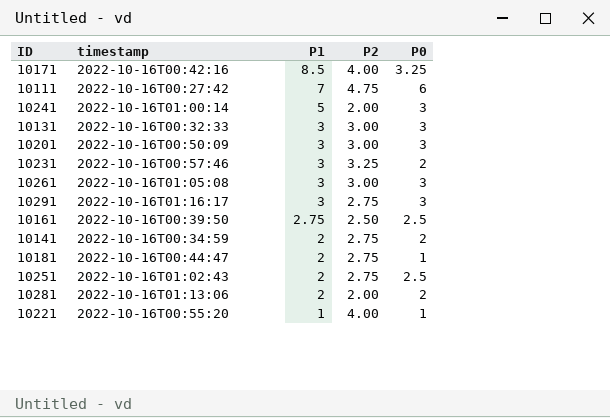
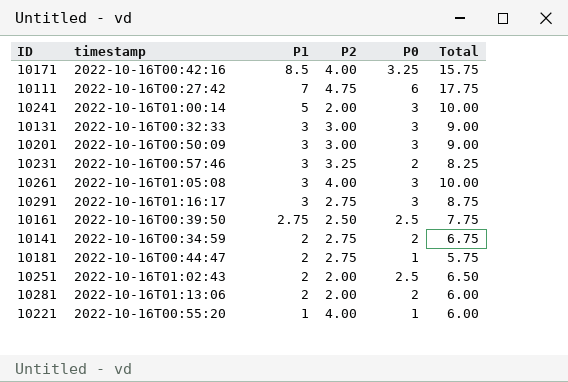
column Total | formula: none -> [P1] + [P2] + [P0]
10261 | P2: 3.00 -> 4.00
10251 | P2: 2.75 -> 2.00

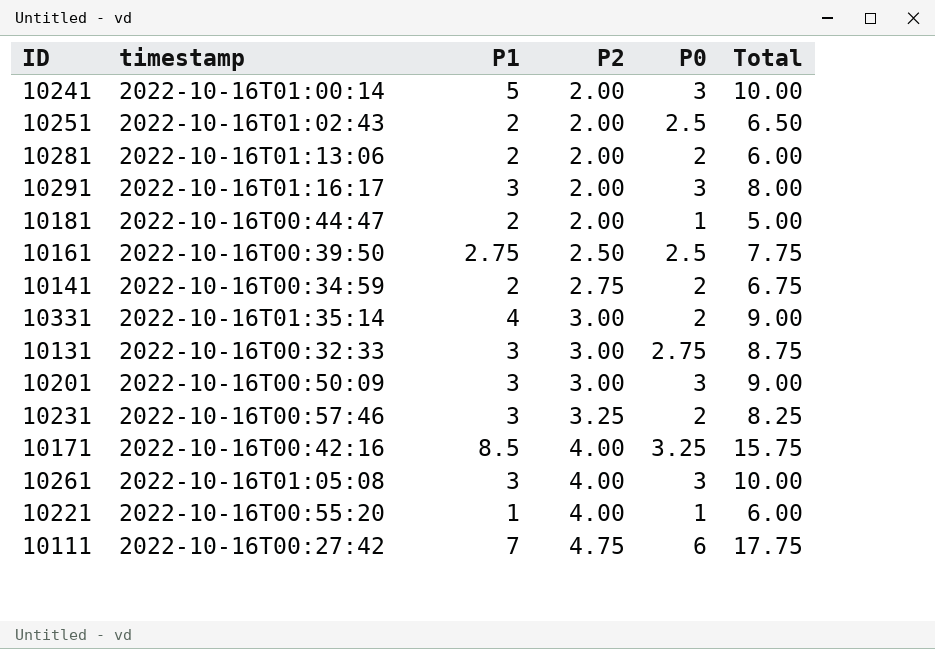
row order: P1 descending -> P2 ascending
10291 | P2: 2.75 -> 2.00
10291 | Total: 8.75 -> 8.00
10181 | P2: 2.75 -> 2.00
10181 | Total: 5.75 -> 5.00
row 10331: none -> 2022-10-16T01:35:14 | 4 | 3.00 | 2 | 9.00
10131 | P0: 3 -> 2.75
10131 | Total: 9.00 -> 8.75

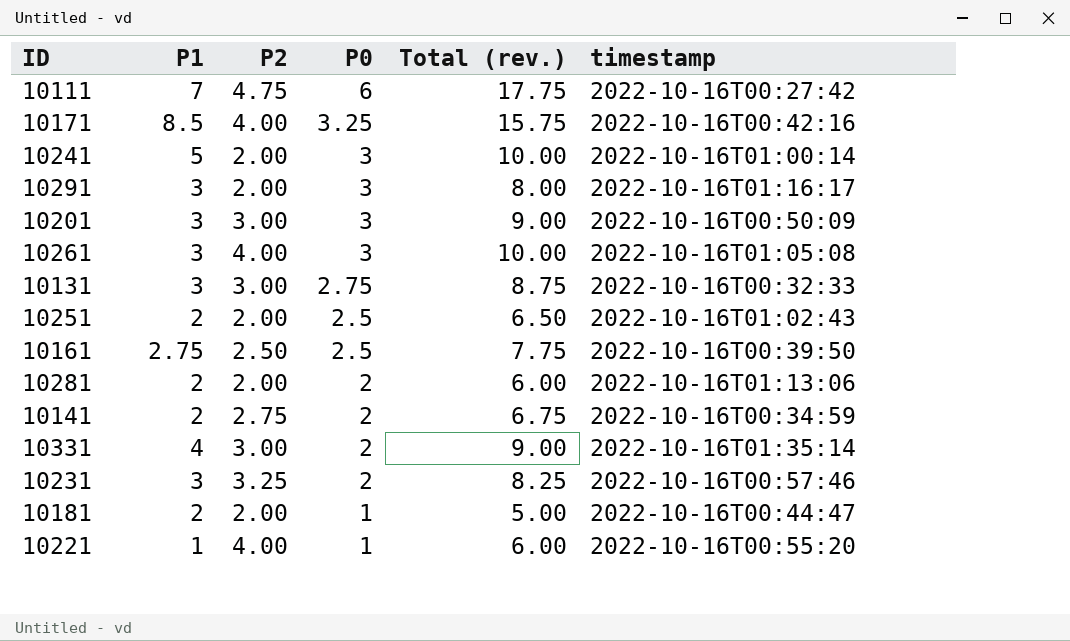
row order: P2 ascending -> P0 descending
column name: Total -> Total (rev.)
column timestamp | position: 2 -> 6

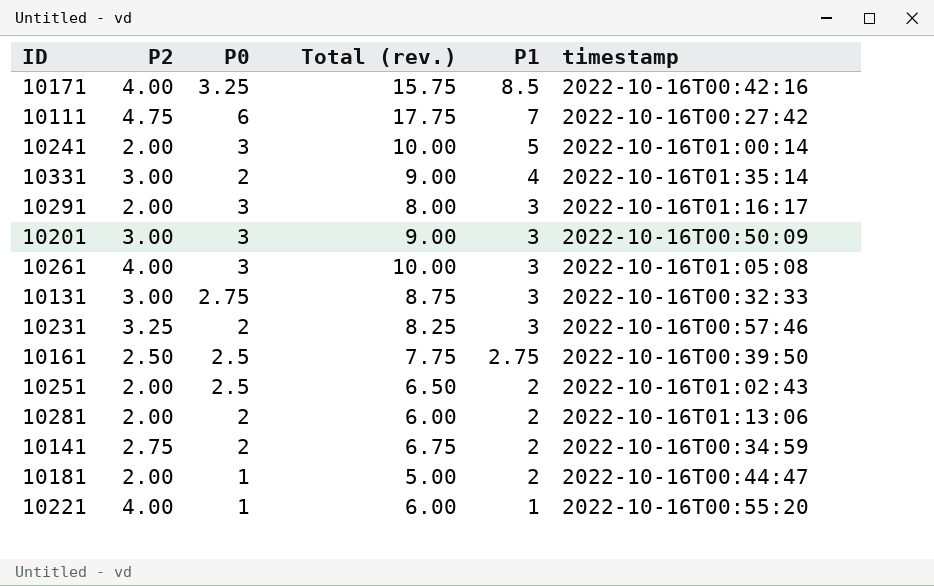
row order: P0 descending -> P1 descending
column P1 | position: 2 -> 5

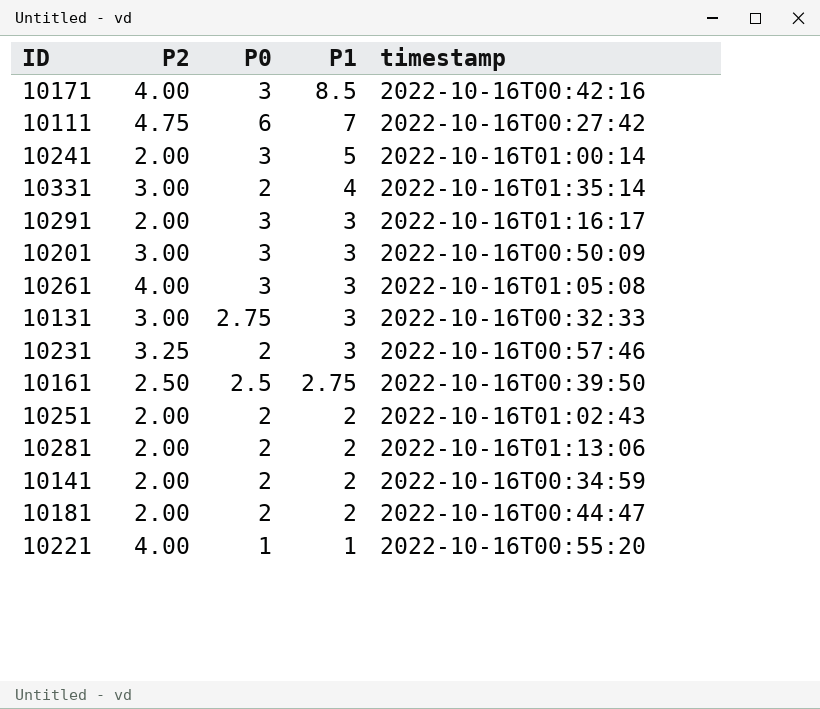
column Total (rev.) | formula: [P2] + [P0] + [P1] -> none
10171 | P0: 3.25 -> 3
10251 | P0: 2.5 -> 2
10141 | P2: 2.75 -> 2.00
10181 | P0: 1 -> 2

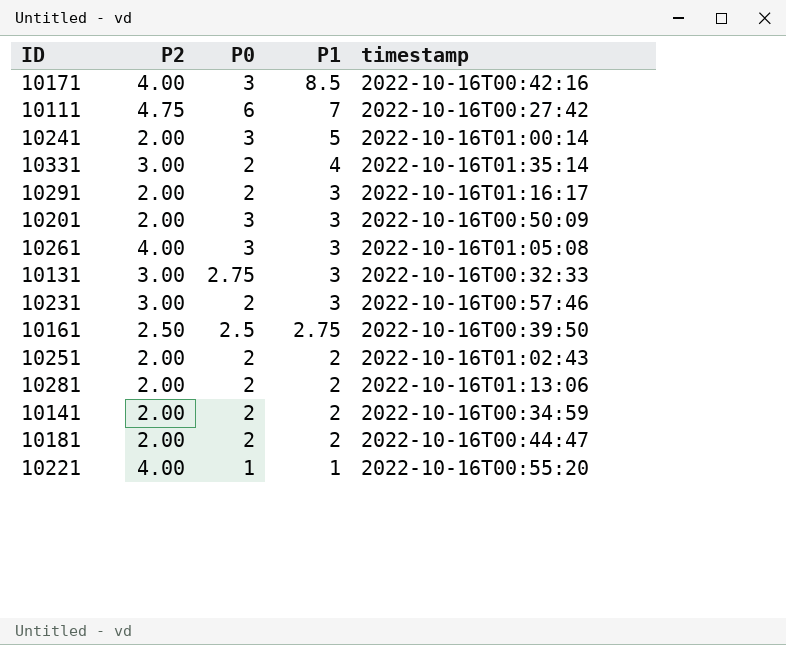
10291 | P0: 3 -> 2
10201 | P2: 3.00 -> 2.00
10231 | P2: 3.25 -> 3.00

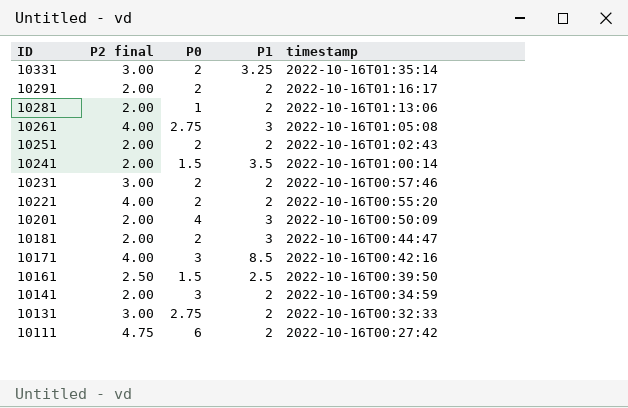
row order: P1 descending -> ID descending
column name: P2 -> P2 final
10331 | P1: 4 -> 3.25
10291 | P1: 3 -> 2
10281 | P0: 2 -> 1
10261 | P0: 3 -> 2.75
10241 | P0: 3 -> 1.5
10241 | P1: 5 -> 3.5
10231 | P1: 3 -> 2
10221 | P0: 1 -> 2
10221 | P1: 1 -> 2
10201 | P0: 3 -> 4
10181 | P1: 2 -> 3
10161 | P0: 2.5 -> 1.5
10161 | P1: 2.75 -> 2.5
10141 | P0: 2 -> 3
10131 | P1: 3 -> 2
10111 | P1: 7 -> 2

